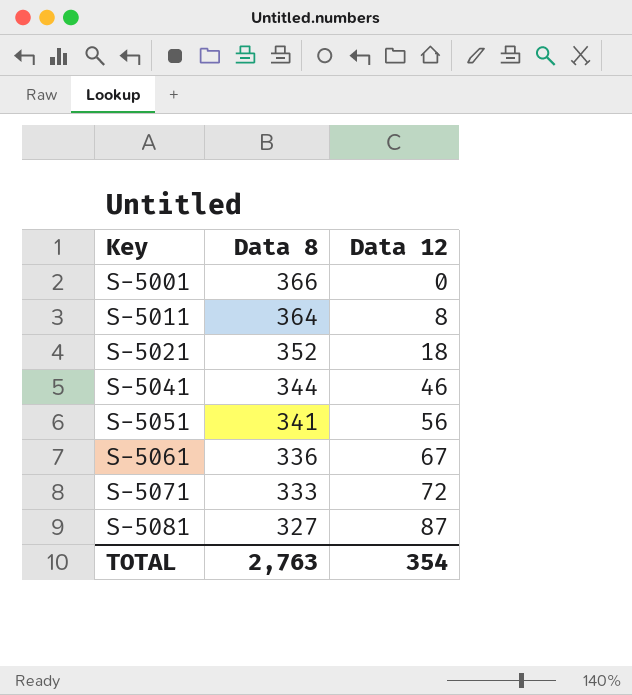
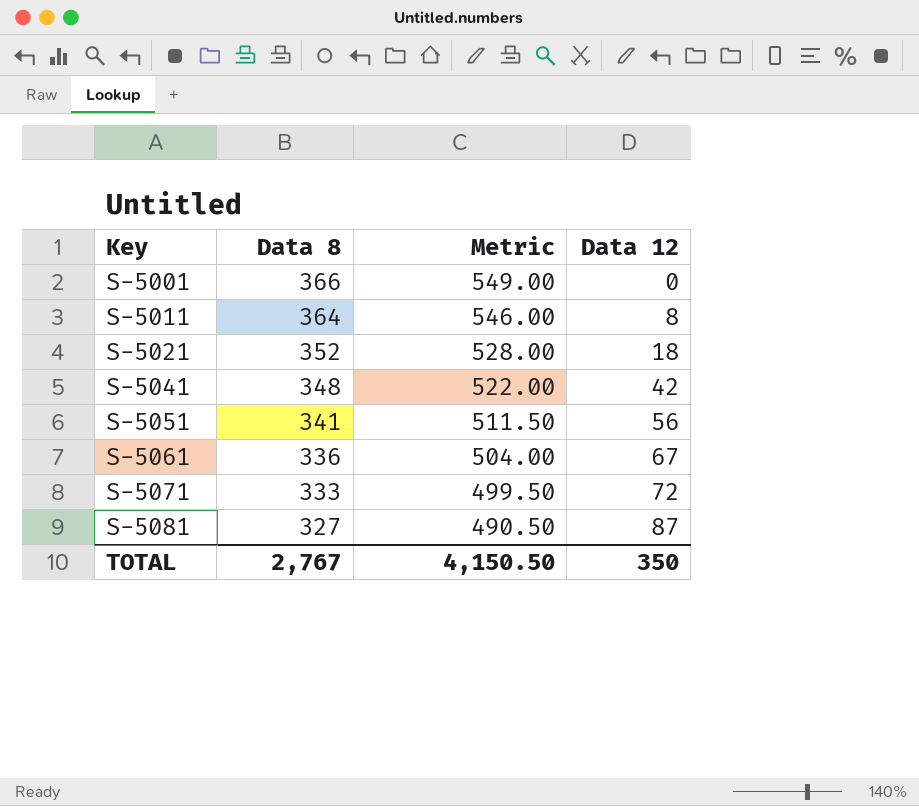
column Metric | formula: none -> [Data 8] * 1.5
S-5041 | Data 8: 344 -> 348
S-5041 | Data 12: 46 -> 42
TOTAL | Data 8: 2,763 -> 2,767
TOTAL | Data 12: 354 -> 350

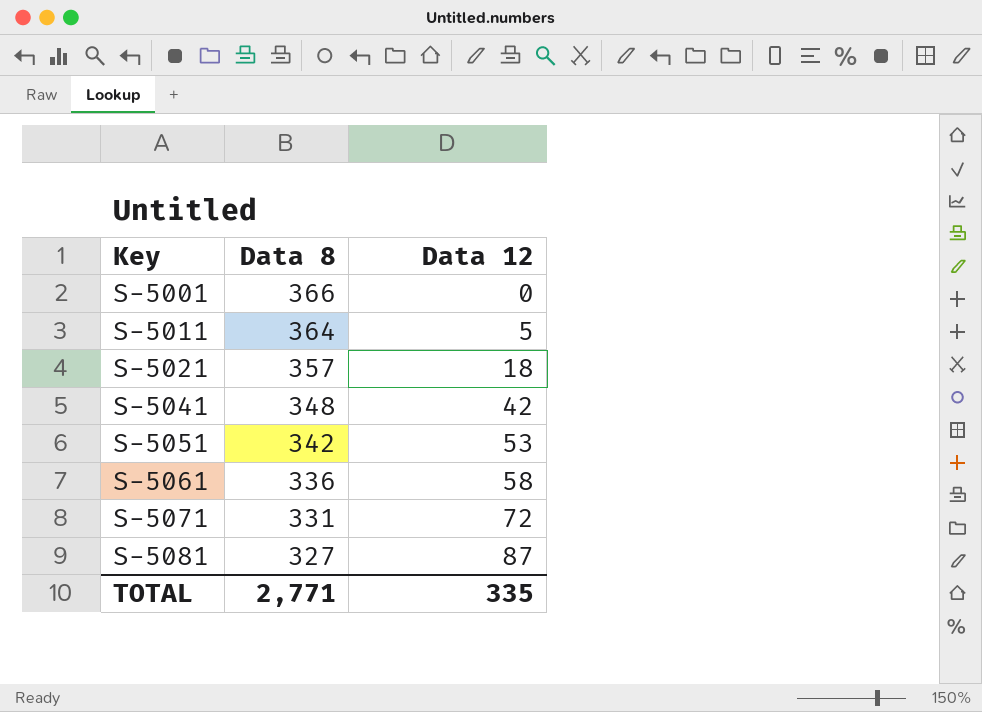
column Metric | formula: [Data 8] * 1.5 -> none
S-5011 | Data 12: 8 -> 5
S-5021 | Data 8: 352 -> 357
S-5051 | Data 8: 341 -> 342
S-5051 | Data 12: 56 -> 53
S-5061 | Data 12: 67 -> 58
S-5071 | Data 8: 333 -> 331
TOTAL | Data 8: 2,767 -> 2,771
TOTAL | Data 12: 350 -> 335

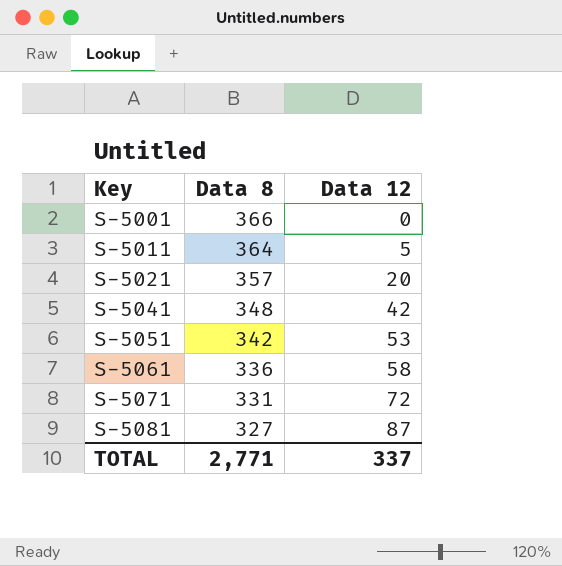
S-5021 | Data 12: 18 -> 20
TOTAL | Data 12: 335 -> 337

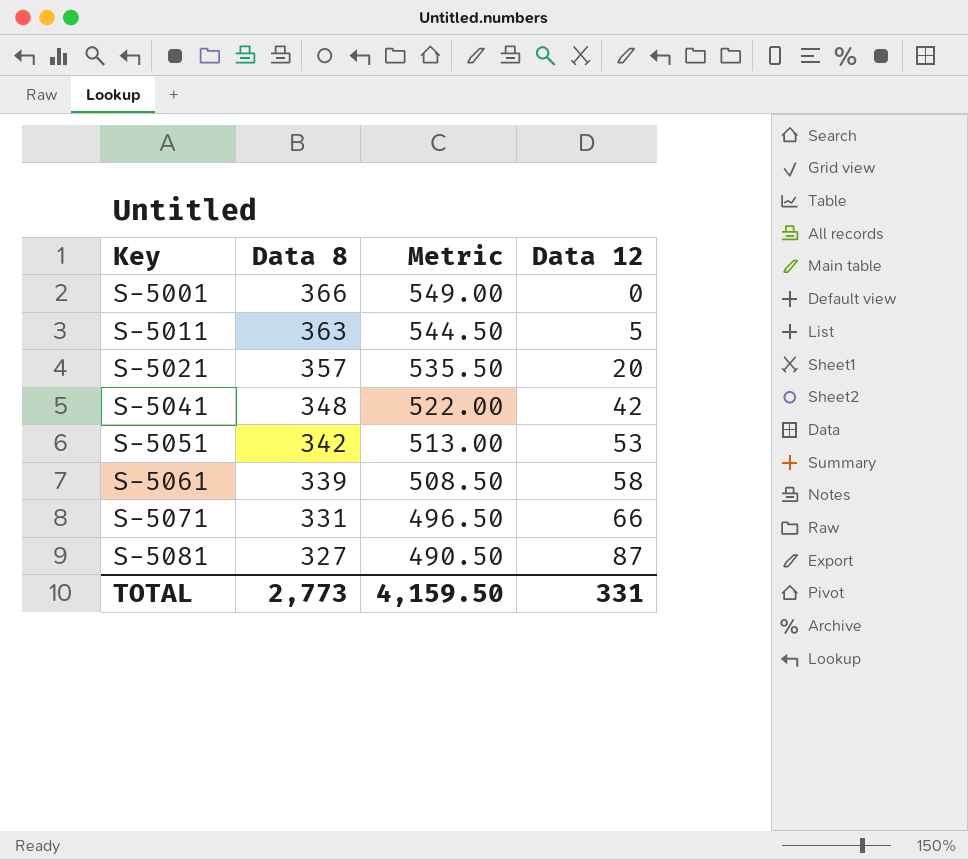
column Metric | formula: none -> [Data 8] * 1.5
S-5011 | Data 8: 364 -> 363
S-5061 | Data 8: 336 -> 339
S-5071 | Data 12: 72 -> 66
TOTAL | Data 8: 2,771 -> 2,773
TOTAL | Data 12: 337 -> 331

